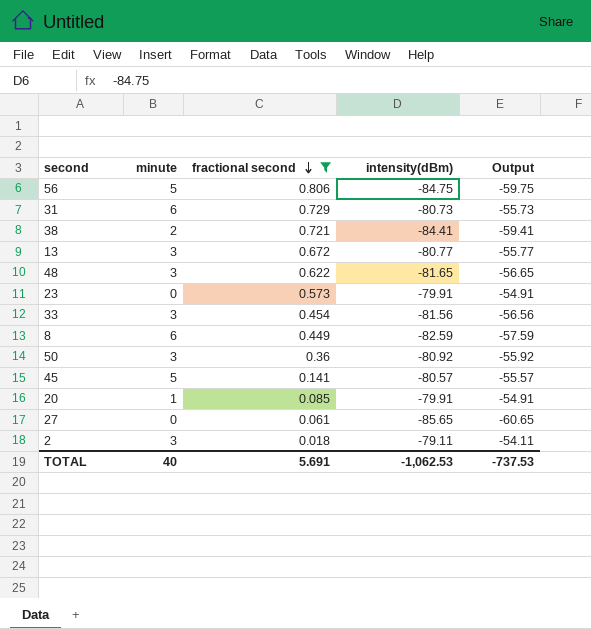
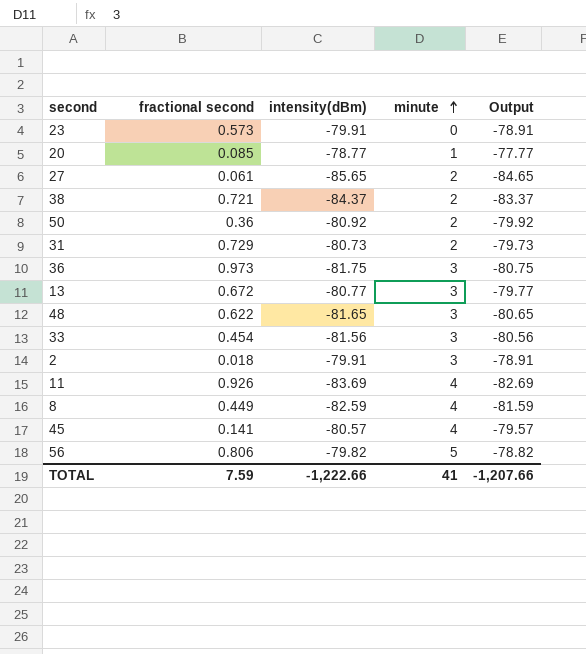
filter: fractional second <= 0.806 -> none
row order: fractional second descending -> minute ascending
column minute | position: 2 -> 4
column Output | formula: [intensity(dBm)] + 25 -> [intensity(dBm)] + 1
20 | intensity(dBm): -79.91 -> -78.77
27 | minute: 0 -> 2
38 | intensity(dBm): -84.41 -> -84.37
50 | minute: 3 -> 2
31 | minute: 6 -> 2
2 | intensity(dBm): -79.11 -> -79.91
8 | minute: 6 -> 4
45 | minute: 5 -> 4
56 | intensity(dBm): -84.75 -> -79.82
TOTAL | fractional second: 5.691 -> 7.59
TOTAL | intensity(dBm): -1,062.53 -> -1,222.66
TOTAL | minute: 40 -> 41
TOTAL | Output: -737.53 -> -1,207.66

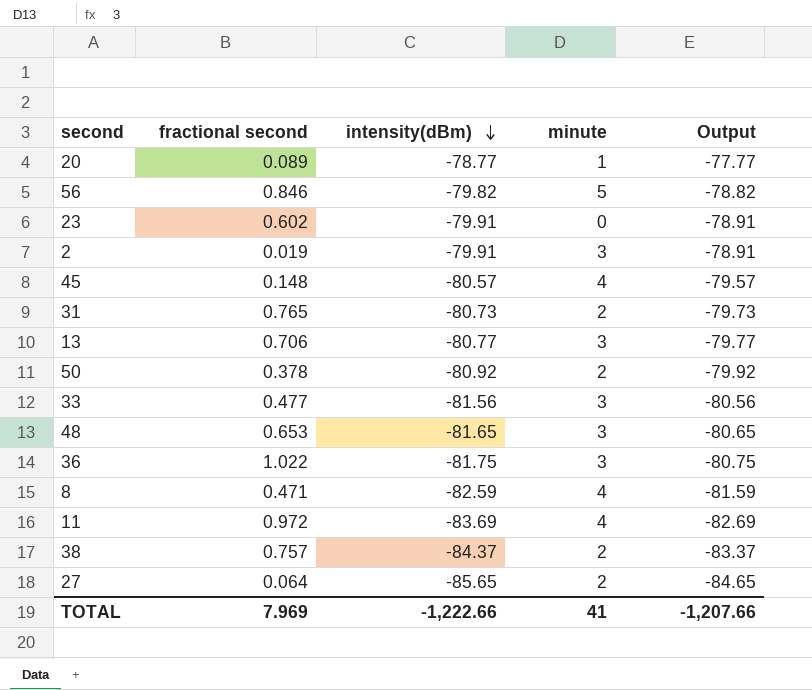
row order: minute ascending -> intensity(dBm) descending
20 | fractional second: 0.085 -> 0.089
56 | fractional second: 0.806 -> 0.846
23 | fractional second: 0.573 -> 0.602
2 | fractional second: 0.018 -> 0.019
45 | fractional second: 0.141 -> 0.148
31 | fractional second: 0.729 -> 0.765
13 | fractional second: 0.672 -> 0.706
50 | fractional second: 0.36 -> 0.378
33 | fractional second: 0.454 -> 0.477
48 | fractional second: 0.622 -> 0.653
36 | fractional second: 0.973 -> 1.022
8 | fractional second: 0.449 -> 0.471
11 | fractional second: 0.926 -> 0.972
38 | fractional second: 0.721 -> 0.757
27 | fractional second: 0.061 -> 0.064
TOTAL | fractional second: 7.59 -> 7.969

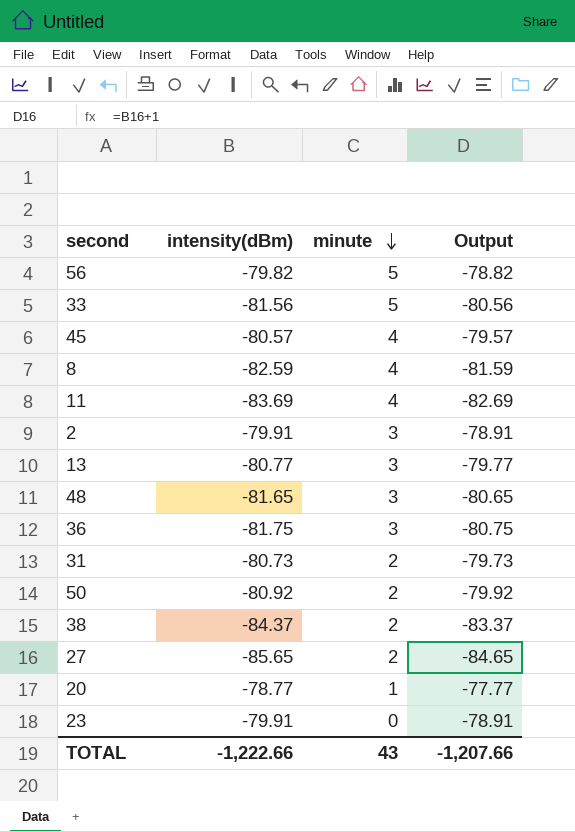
row order: intensity(dBm) descending -> minute descending
column fractional second | position: 2 -> none
33 | minute: 3 -> 5
TOTAL | minute: 41 -> 43

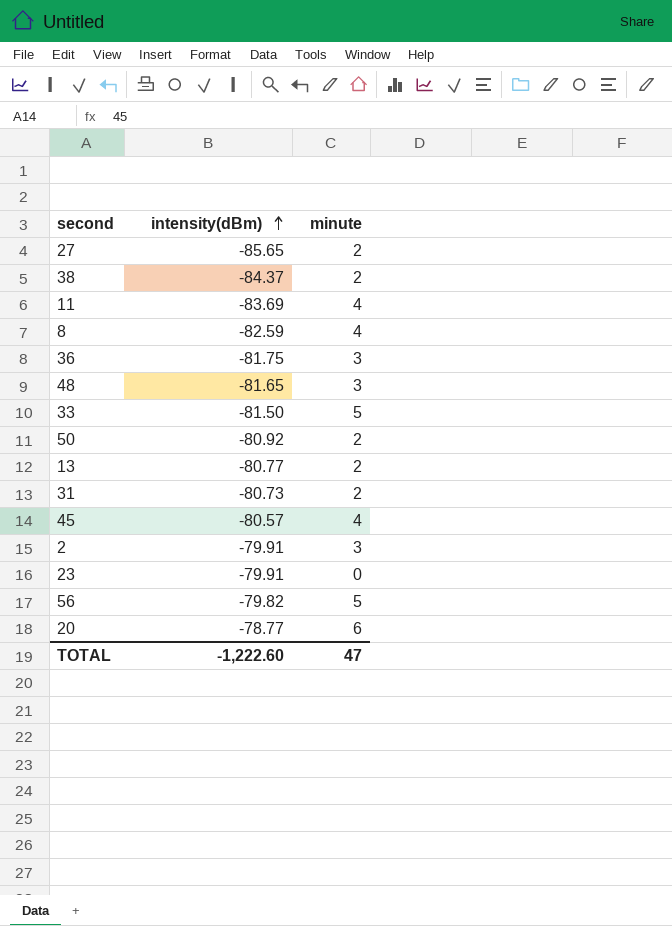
row order: minute descending -> intensity(dBm) ascending
column Output | formula: [intensity(dBm)] + 1 -> none
33 | intensity(dBm): -81.56 -> -81.50
13 | minute: 3 -> 2
20 | minute: 1 -> 6
TOTAL | intensity(dBm): -1,222.66 -> -1,222.60
TOTAL | minute: 43 -> 47

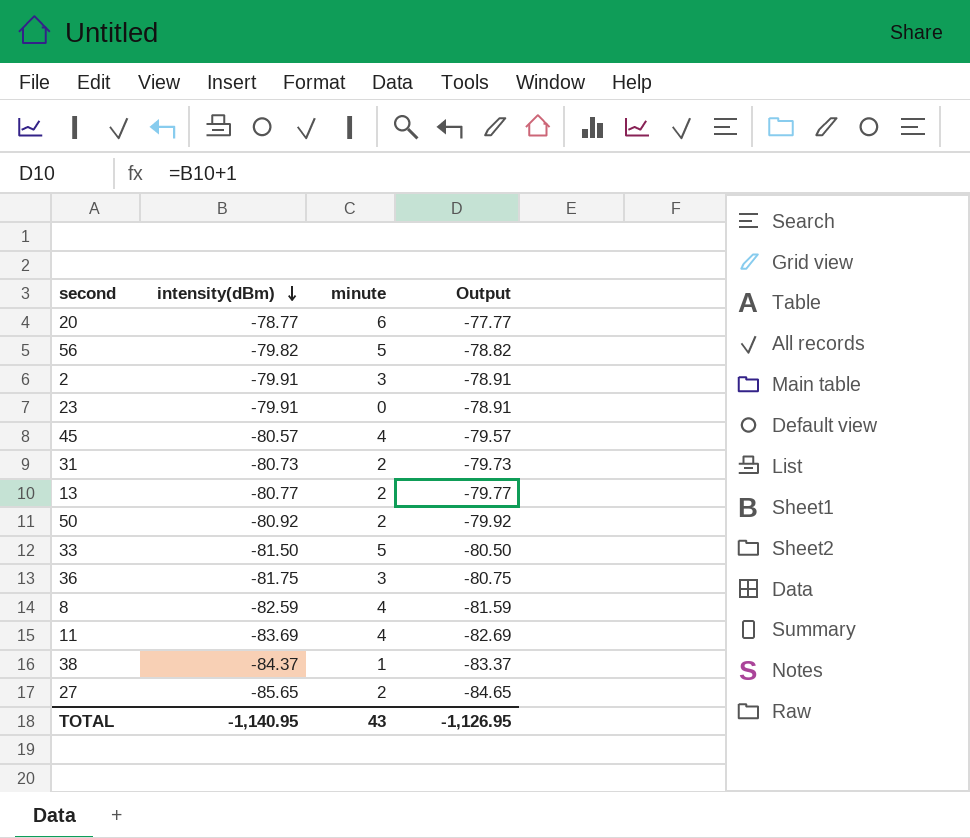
row order: intensity(dBm) ascending -> intensity(dBm) descending
column Output | formula: none -> [intensity(dBm)] + 1
row 48: -81.65 | 3 -> none
38 | minute: 2 -> 1
TOTAL | intensity(dBm): -1,222.60 -> -1,140.95
TOTAL | minute: 47 -> 43

